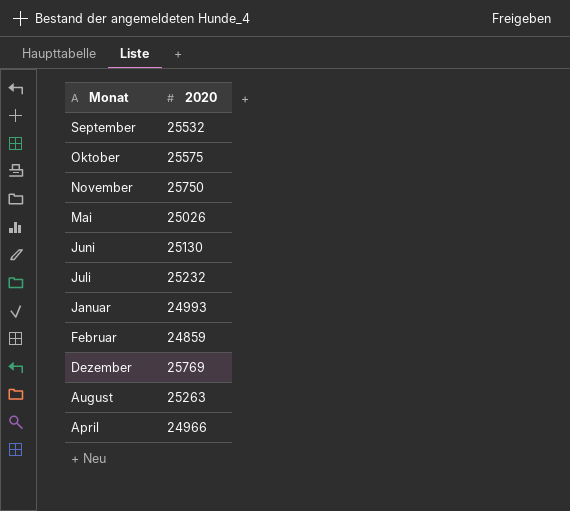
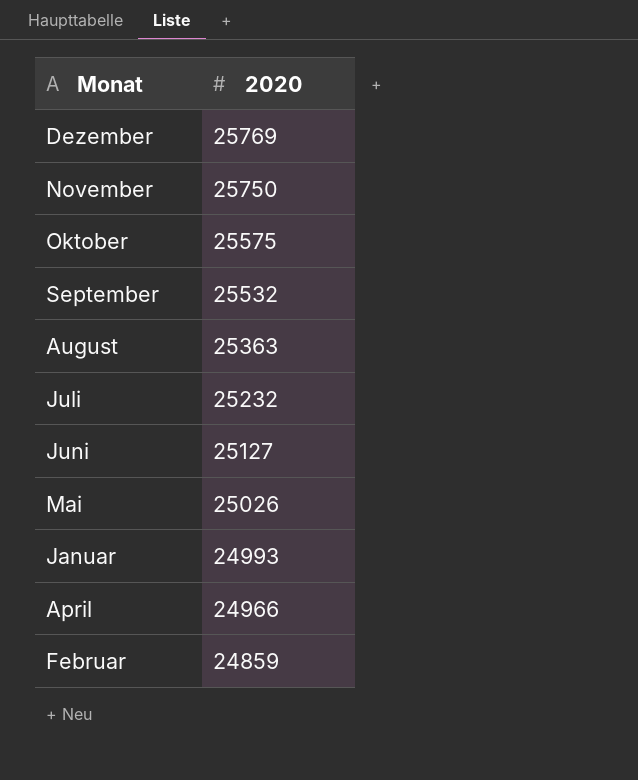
row order: Monat descending -> 2020 descending
August | 2020: 25263 -> 25363
Juni | 2020: 25130 -> 25127

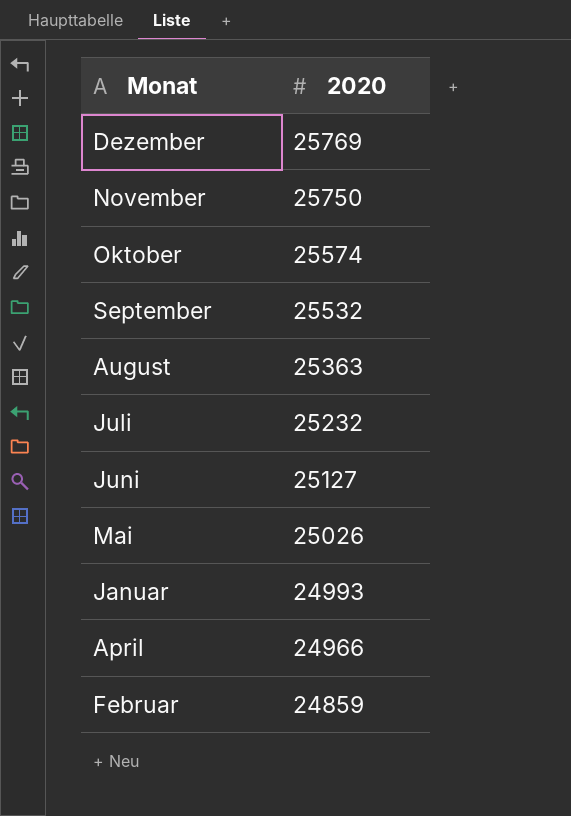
Oktober | 2020: 25575 -> 25574

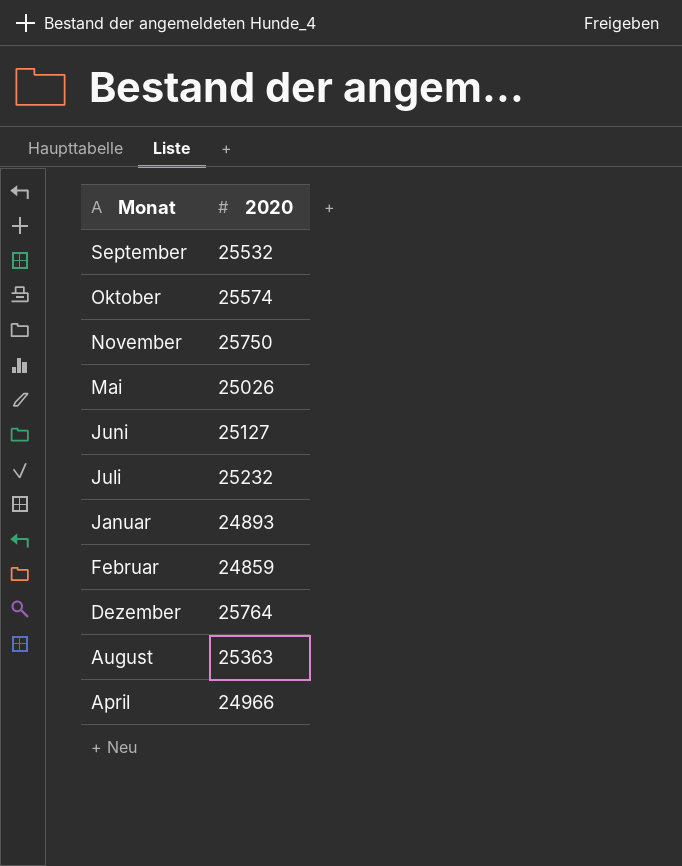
row order: 2020 descending -> Monat descending
Januar | 2020: 24993 -> 24893
Dezember | 2020: 25769 -> 25764

